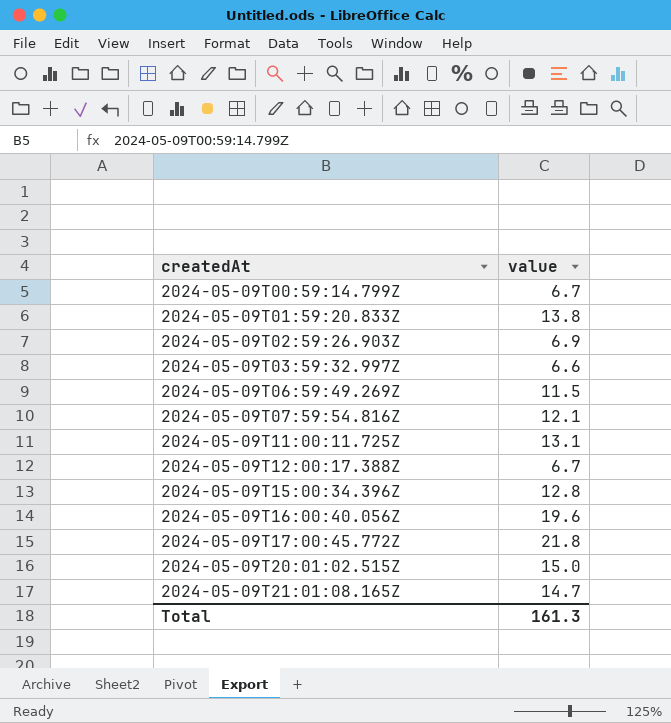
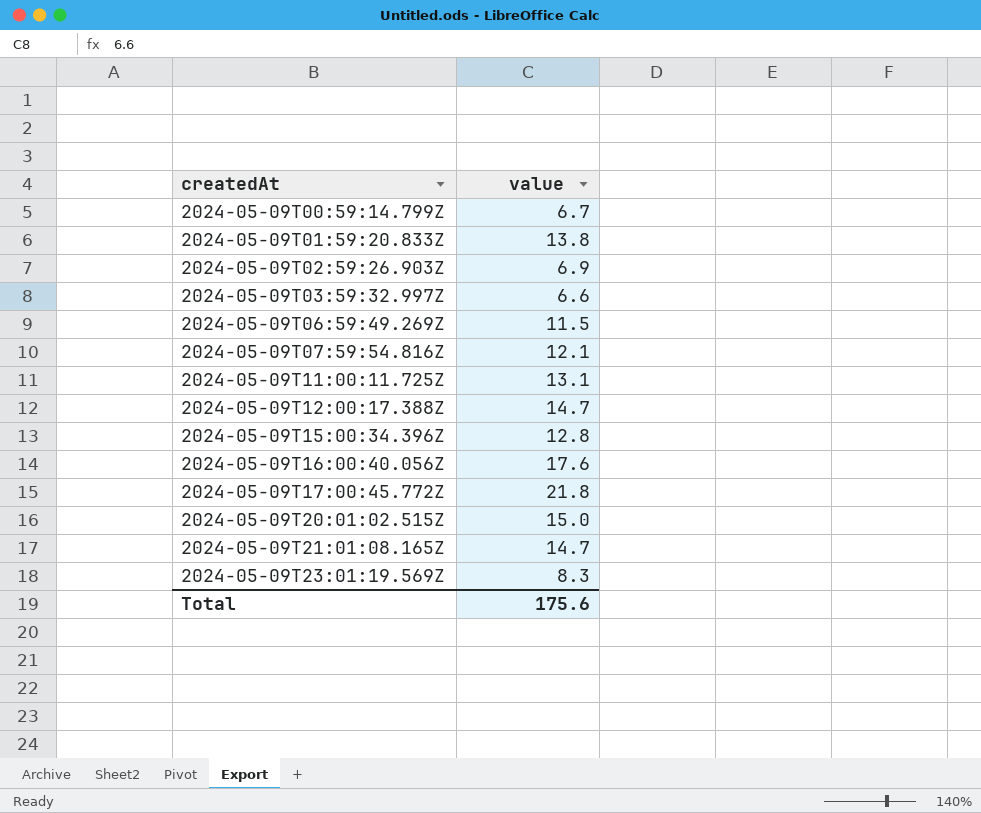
2024-05-09T12:00:17.388Z | value: 6.7 -> 14.7
2024-05-09T16:00:40.056Z | value: 19.6 -> 17.6
row 2024-05-09T23:01:19.569Z: none -> 8.3
Total | value: 161.3 -> 175.6

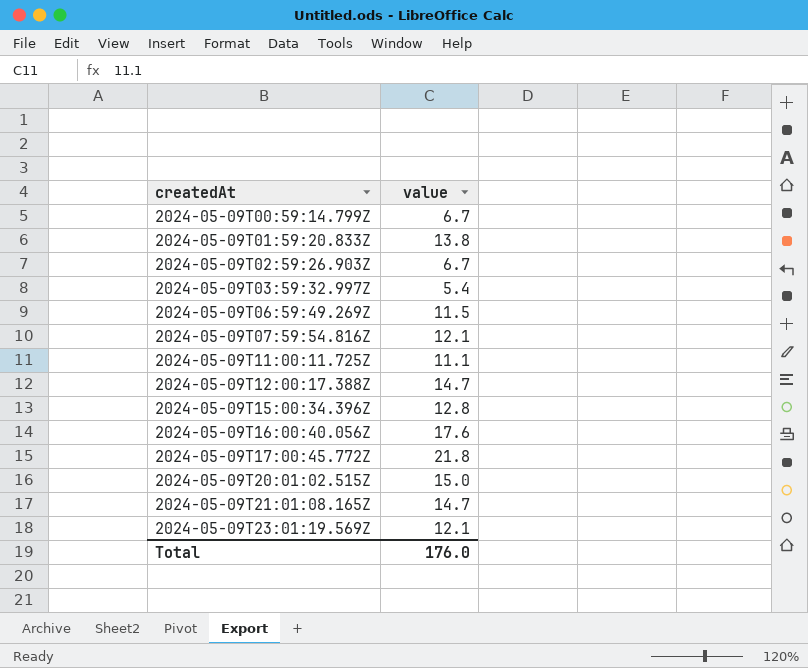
2024-05-09T02:59:26.903Z | value: 6.9 -> 6.7
2024-05-09T03:59:32.997Z | value: 6.6 -> 5.4
2024-05-09T11:00:11.725Z | value: 13.1 -> 11.1
2024-05-09T23:01:19.569Z | value: 8.3 -> 12.1
Total | value: 175.6 -> 176.0

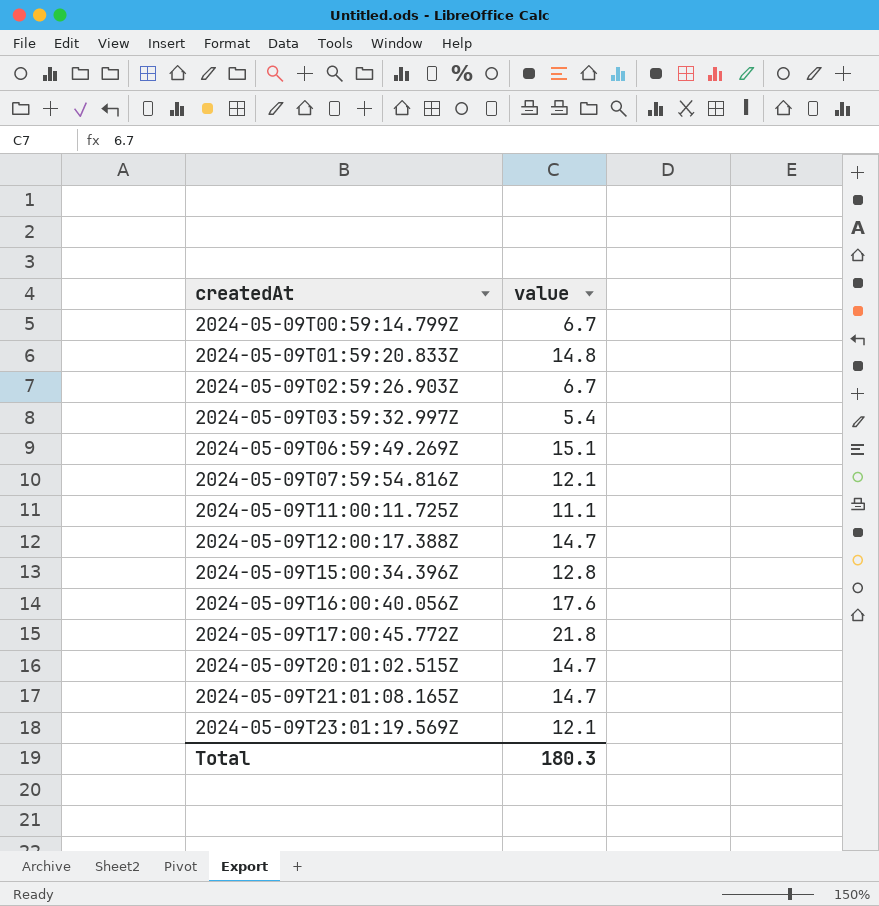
2024-05-09T01:59:20.833Z | value: 13.8 -> 14.8
2024-05-09T06:59:49.269Z | value: 11.5 -> 15.1
2024-05-09T20:01:02.515Z | value: 15.0 -> 14.7
Total | value: 176.0 -> 180.3

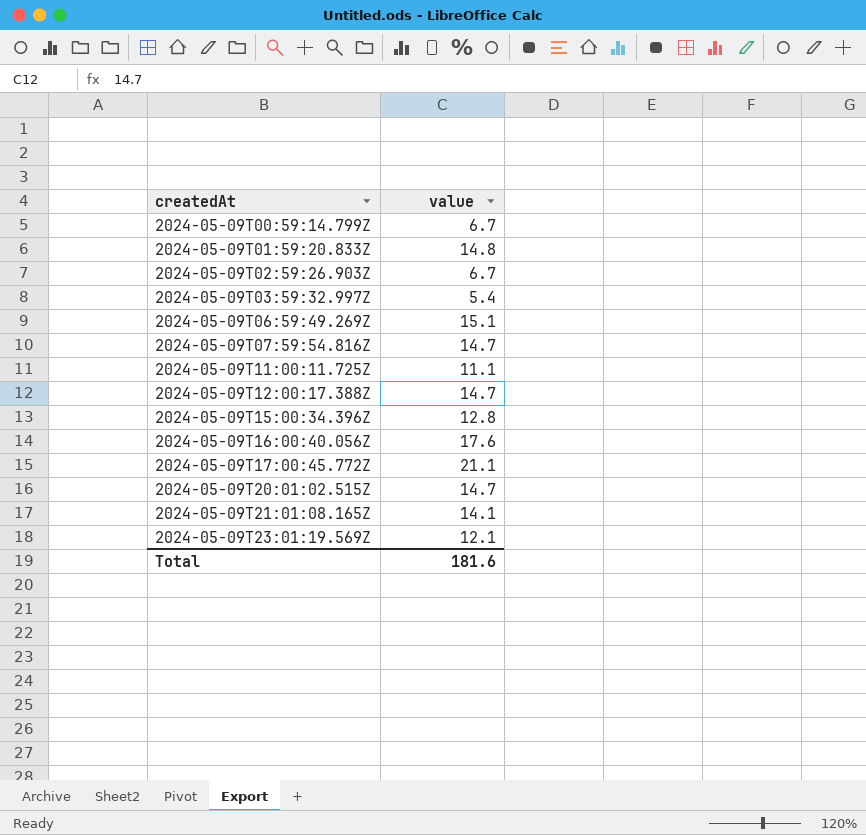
2024-05-09T07:59:54.816Z | value: 12.1 -> 14.7
2024-05-09T17:00:45.772Z | value: 21.8 -> 21.1
2024-05-09T21:01:08.165Z | value: 14.7 -> 14.1
Total | value: 180.3 -> 181.6

